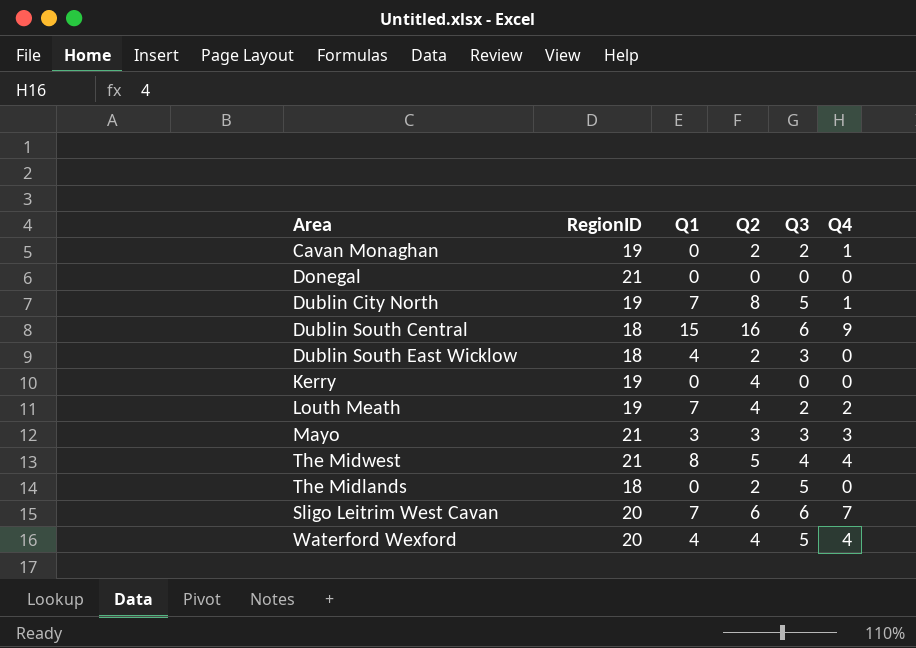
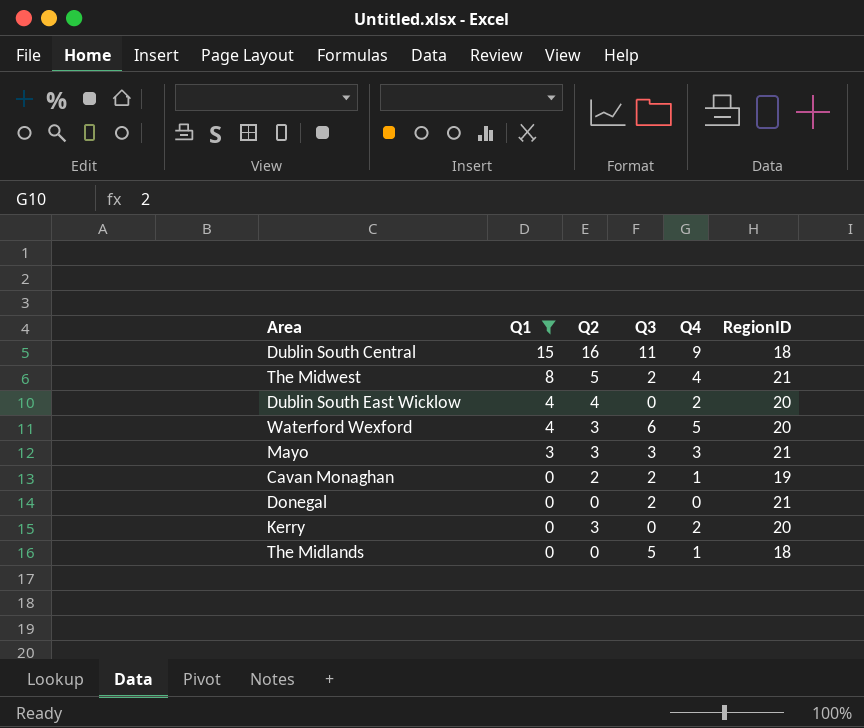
filter: none -> Q1 != 7
row order: none -> Q1 descending
column RegionID | position: 2 -> 6
Dublin South Central | Q3: 6 -> 11
The Midwest | Q3: 4 -> 2
Dublin South East Wicklow | Q2: 2 -> 4
Dublin South East Wicklow | Q3: 3 -> 0
Dublin South East Wicklow | Q4: 0 -> 2
Dublin South East Wicklow | RegionID: 18 -> 20
Waterford Wexford | Q2: 4 -> 3
Waterford Wexford | Q3: 5 -> 6
Waterford Wexford | Q4: 4 -> 5
Donegal | Q3: 0 -> 2
Kerry | Q2: 4 -> 3
Kerry | Q4: 0 -> 2
Kerry | RegionID: 19 -> 20
The Midlands | Q2: 2 -> 0
The Midlands | Q4: 0 -> 1

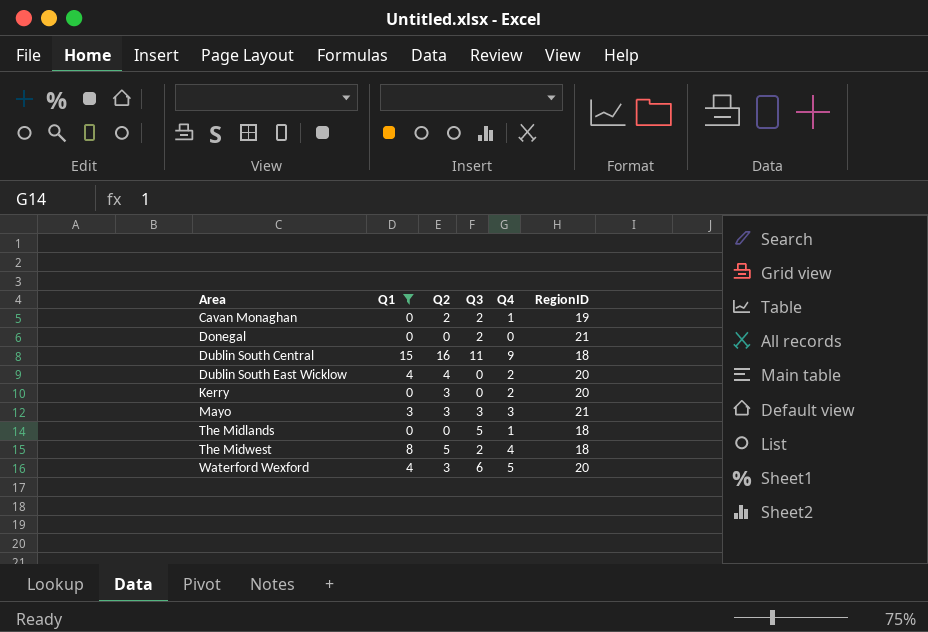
row order: Q1 descending -> Area ascending
The Midwest | RegionID: 21 -> 18

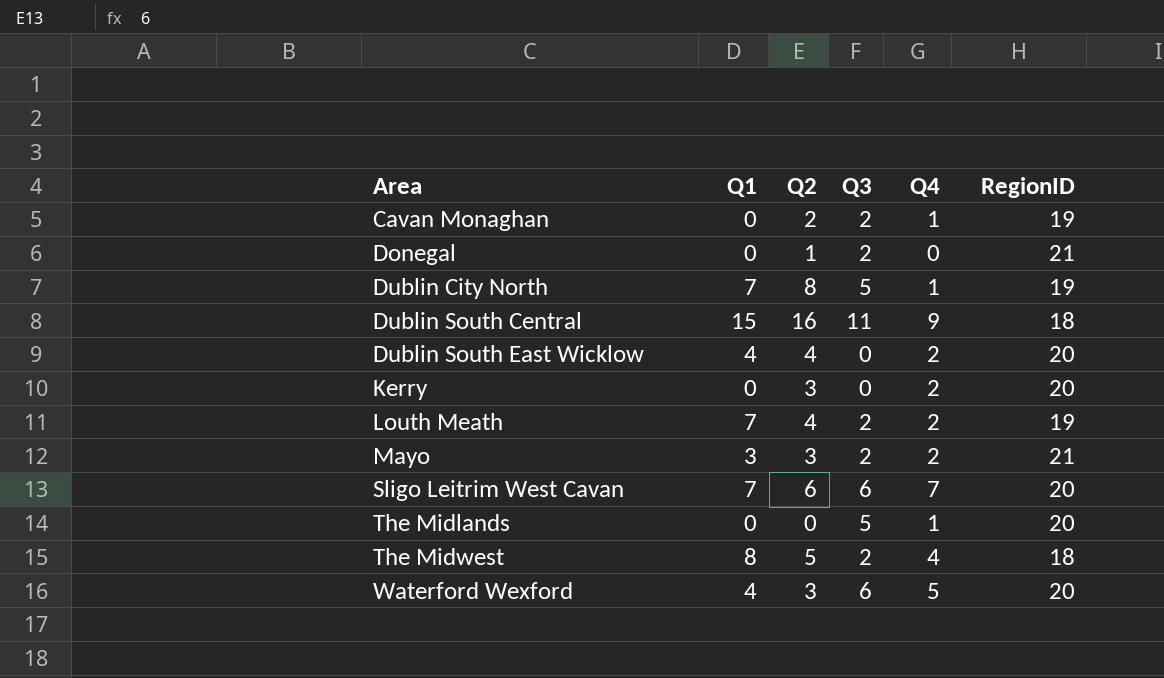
filter: Q1 != 7 -> none
Donegal | Q2: 0 -> 1
Mayo | Q3: 3 -> 2
Mayo | Q4: 3 -> 2
The Midlands | RegionID: 18 -> 20

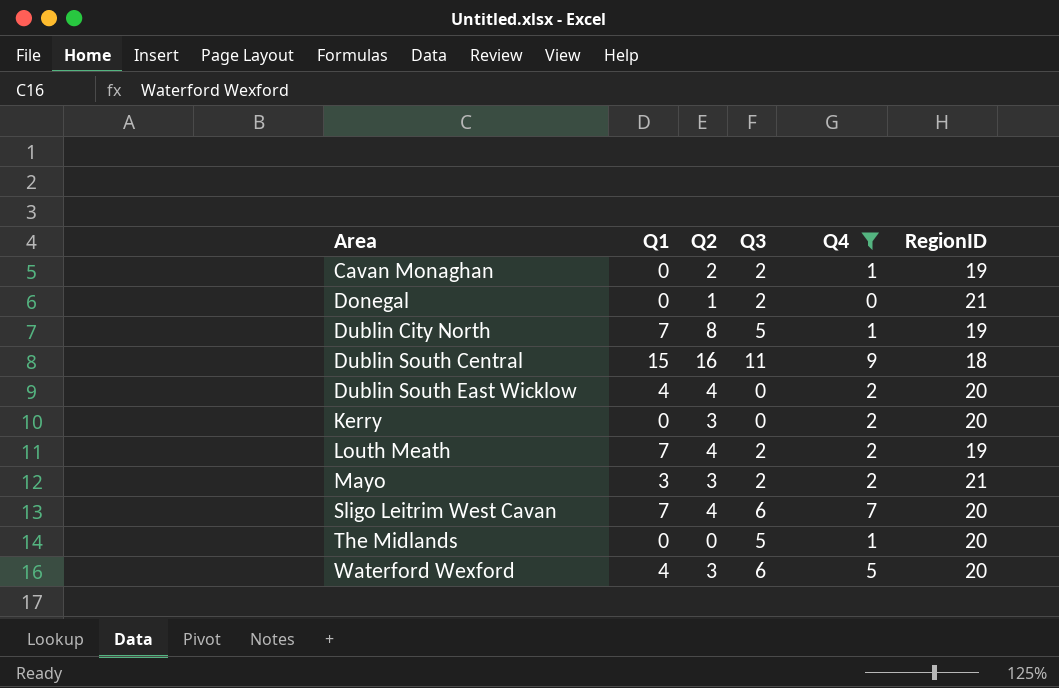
filter: none -> Q4 != 4
Sligo Leitrim West Cavan | Q2: 6 -> 4

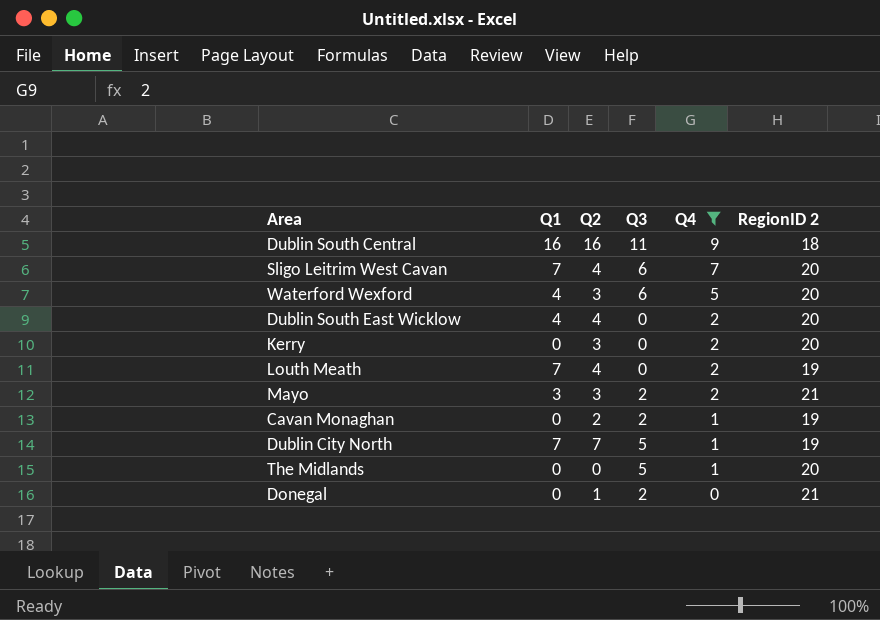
row order: Area ascending -> Q4 descending
column name: RegionID -> RegionID 2
Dublin South Central | Q1: 15 -> 16
Louth Meath | Q3: 2 -> 0
Dublin City North | Q2: 8 -> 7

